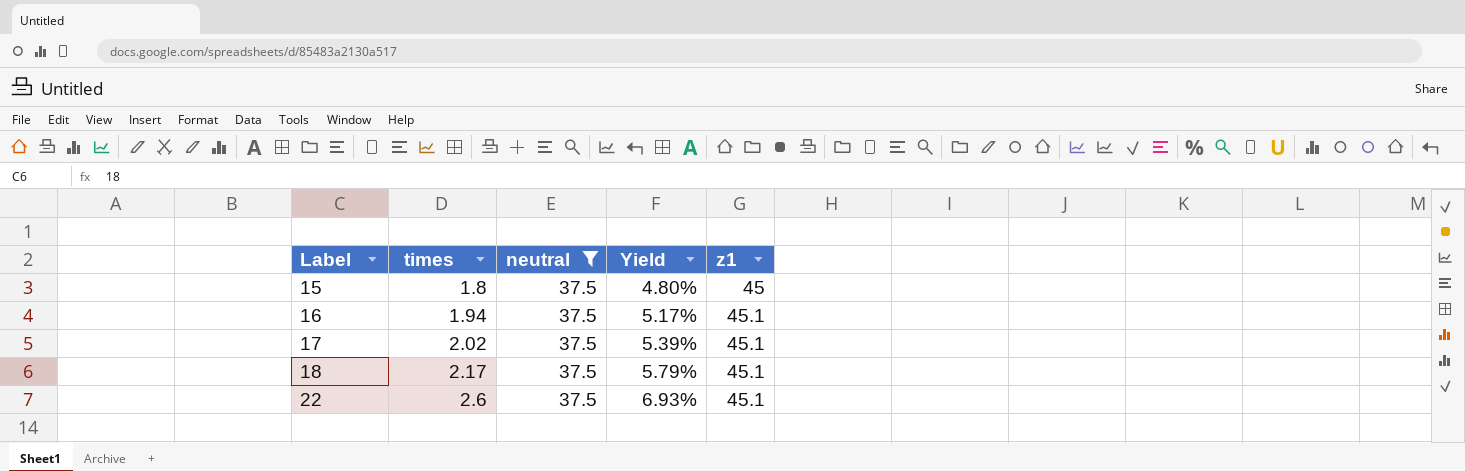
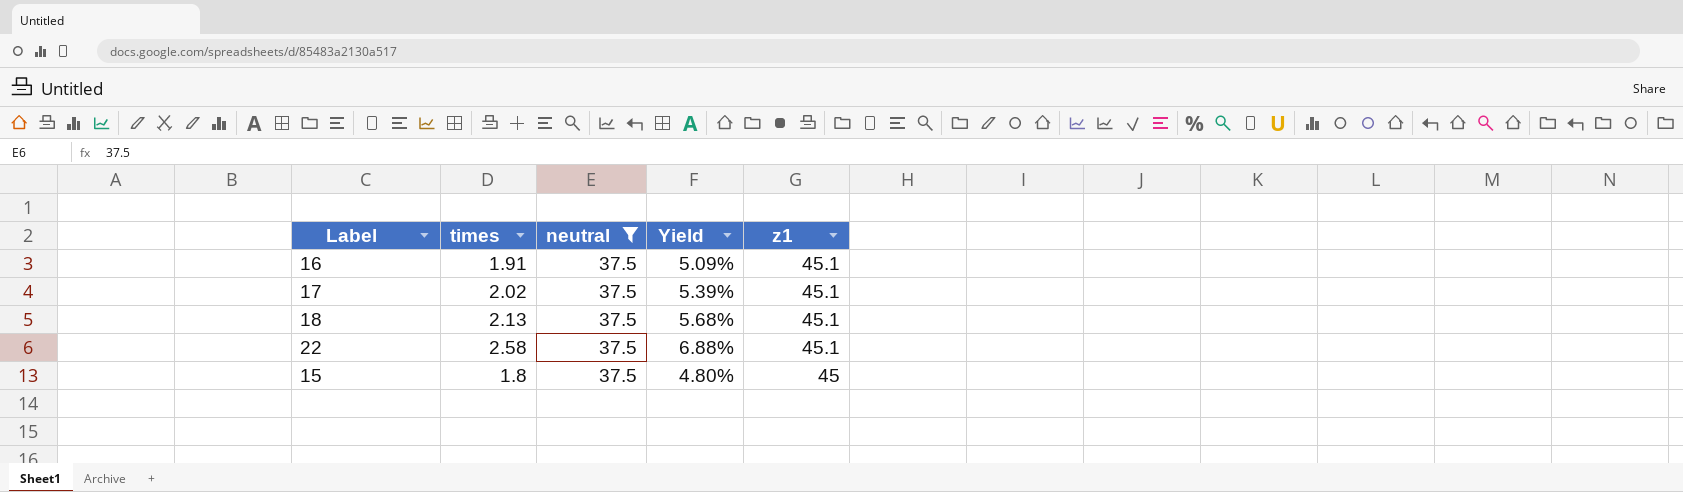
row order: Label ascending -> z1 descending
16 | times: 1.94 -> 1.91
16 | Yield: 5.17% -> 5.09%
18 | times: 2.17 -> 2.13
18 | Yield: 5.79% -> 5.68%
22 | times: 2.6 -> 2.58
22 | Yield: 6.93% -> 6.88%

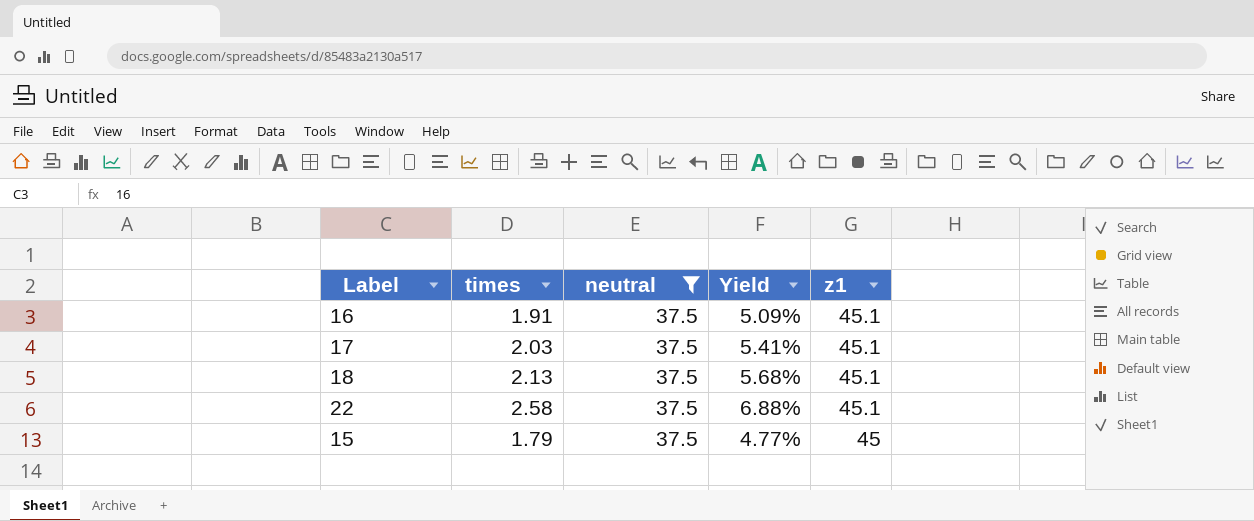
17 | times: 2.02 -> 2.03
17 | Yield: 5.39% -> 5.41%
15 | times: 1.8 -> 1.79
15 | Yield: 4.80% -> 4.77%

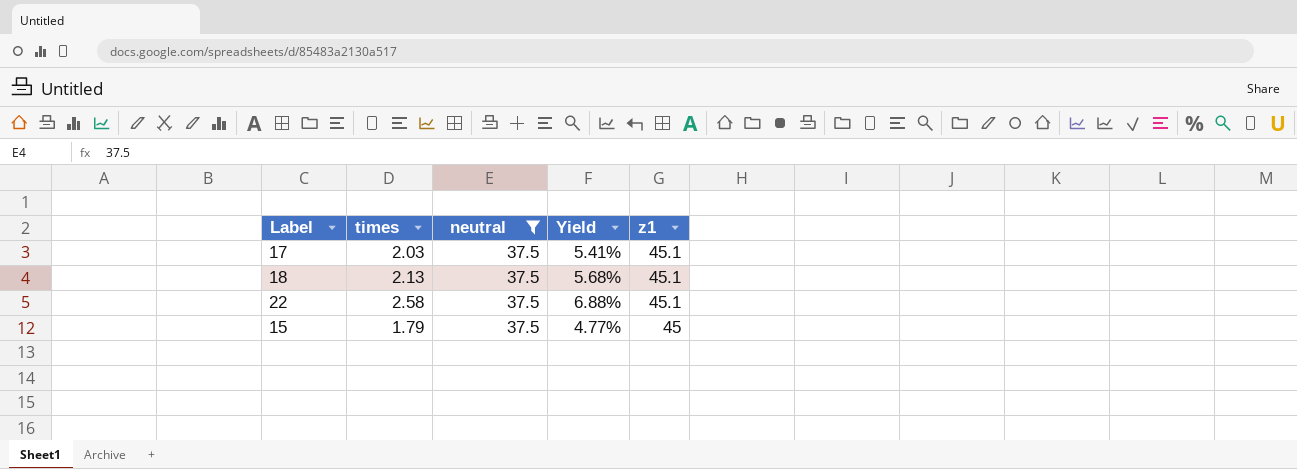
row 16: 1.91 | 37.5 | 5.09% | 45.1 -> none

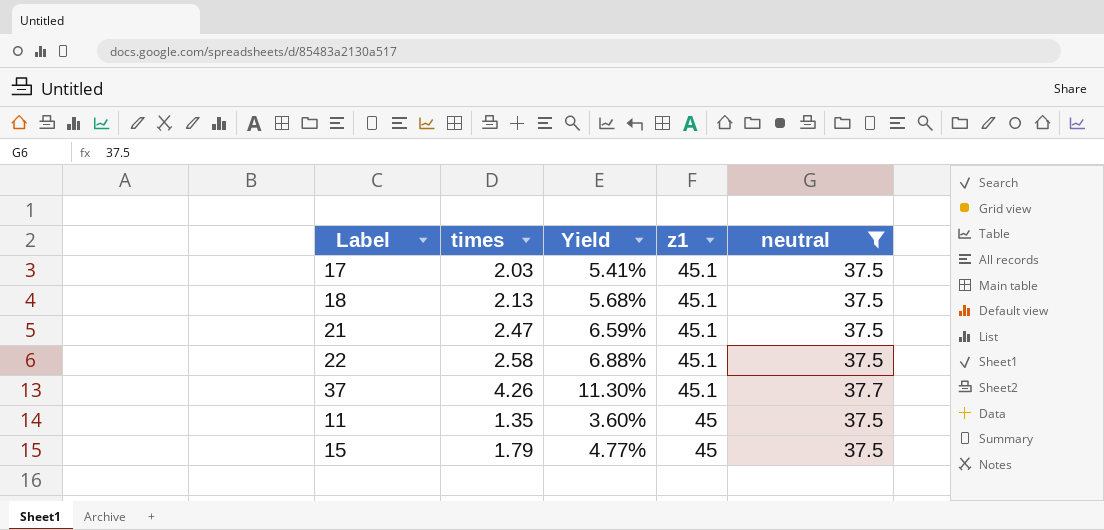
column neutral | position: 3 -> 5
row 21: none -> 2.47 | 6.59% | 45.1 | 37.5
row 37: none -> 4.26 | 11.30% | 45.1 | 37.7
row 11: none -> 1.35 | 3.60% | 45 | 37.5

